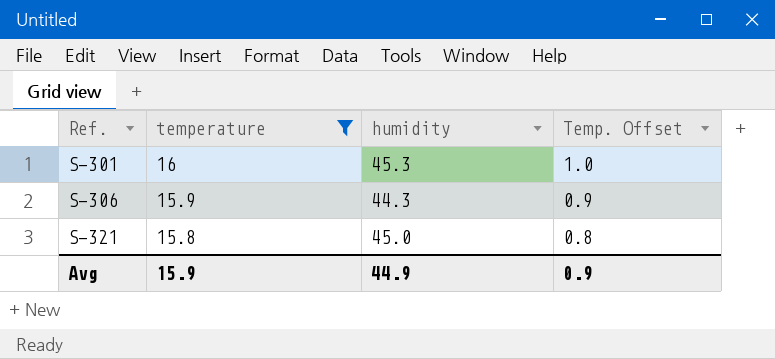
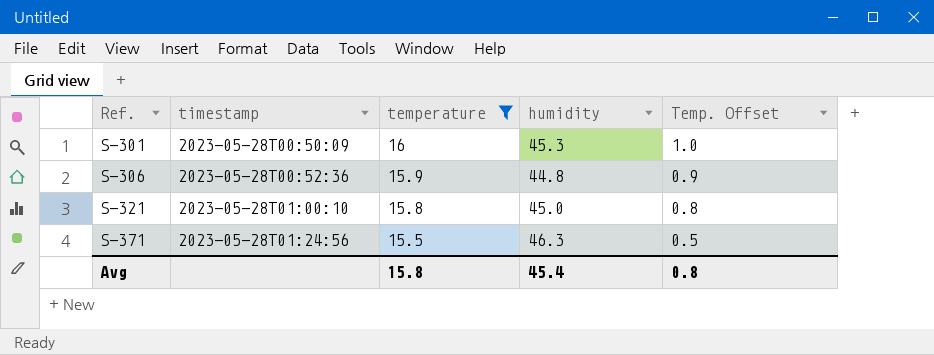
column timestamp | position: none -> 2
S-306 | humidity: 44.3 -> 44.8
row S-371: none -> 2023-05-28T01:24:56 | 15.5 | 46.3 | 0.5
Avg | temperature: 15.9 -> 15.8
Avg | humidity: 44.9 -> 45.4
Avg | Temp. Offset: 0.9 -> 0.8

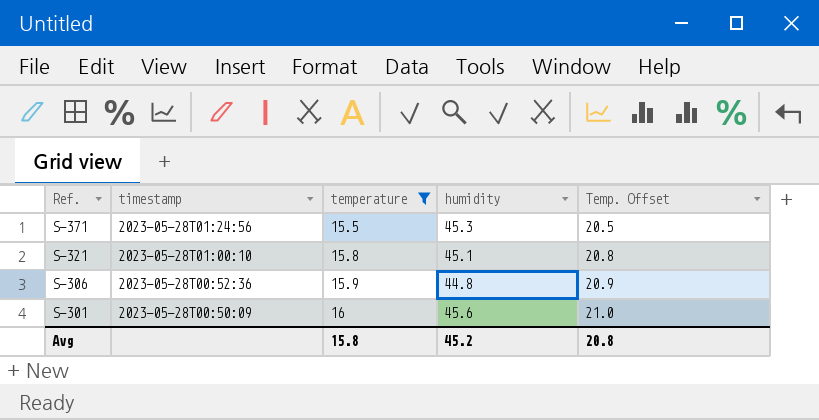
row order: Ref. ascending -> Ref. descending
column Temp. Offset | formula: [temperature] - 15 -> [temperature] + 5
S-371 | humidity: 46.3 -> 45.3
S-321 | humidity: 45.0 -> 45.1
S-301 | humidity: 45.3 -> 45.6
Avg | humidity: 45.4 -> 45.2
Avg | Temp. Offset: 0.8 -> 20.8

